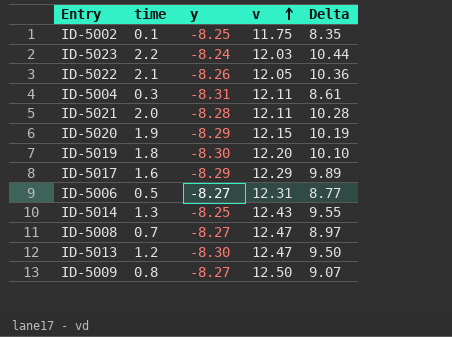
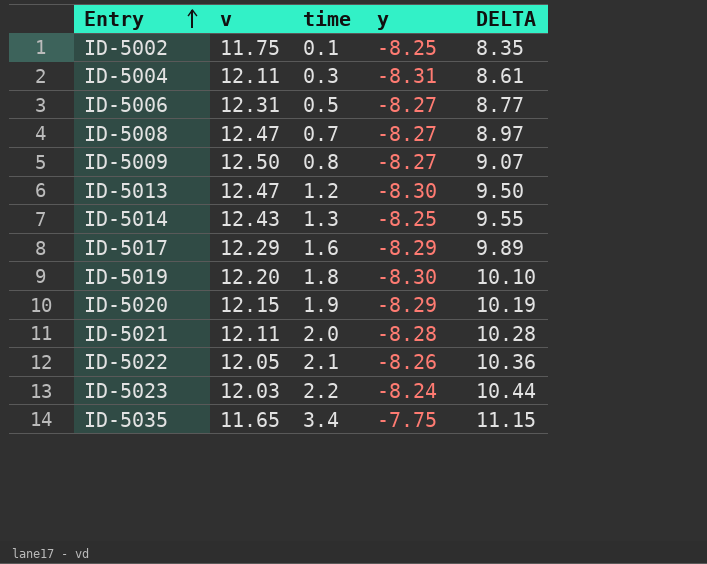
row order: v ascending -> Entry ascending
column v | position: 4 -> 2
column name: Delta -> DELTA
row ID-5035: none -> 11.65 | 3.4 | -7.75 | 11.15

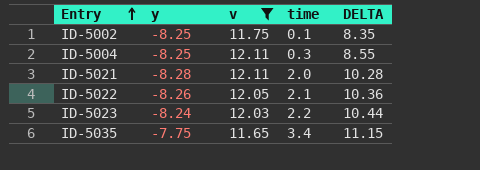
filter: none -> v <= 12.11
column y | position: 4 -> 2
ID-5004 | y: -8.31 -> -8.25
ID-5004 | DELTA: 8.61 -> 8.55

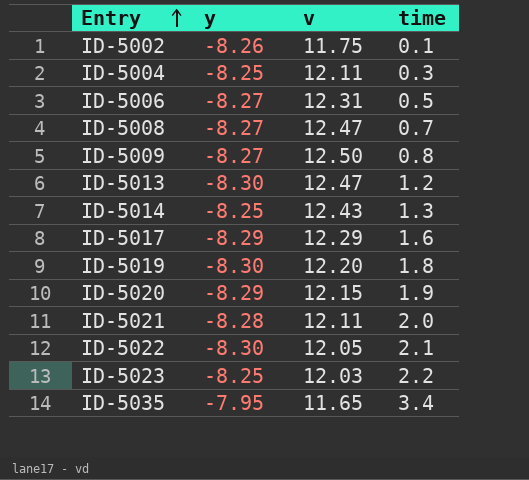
filter: v <= 12.11 -> none
column DELTA | formula: [time] - [y] -> none
ID-5002 | y: -8.25 -> -8.26
ID-5022 | y: -8.26 -> -8.30
ID-5023 | y: -8.24 -> -8.25
ID-5035 | y: -7.75 -> -7.95

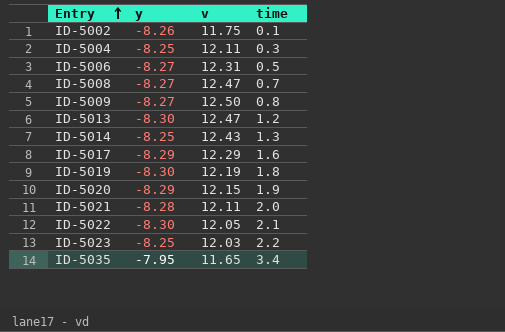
ID-5019 | v: 12.20 -> 12.19

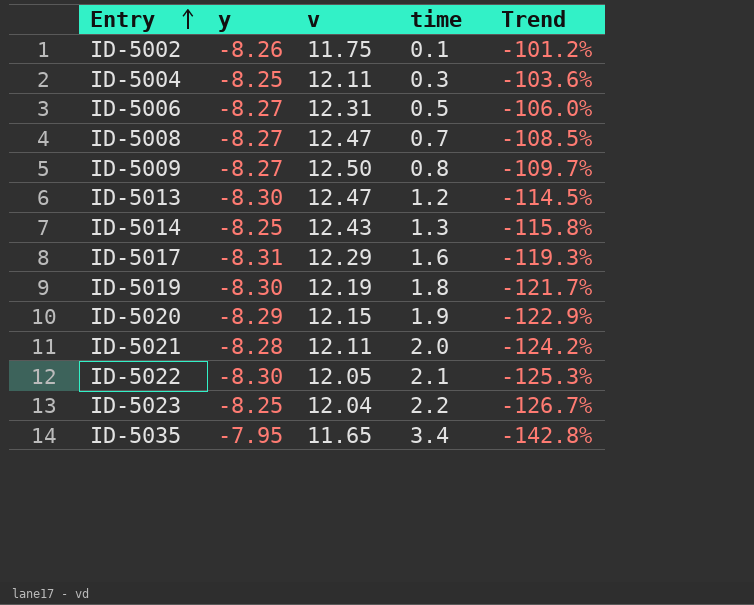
column Trend | formula: none -> ([time] - [y]) / [y]
ID-5017 | y: -8.29 -> -8.31
ID-5023 | v: 12.03 -> 12.04

